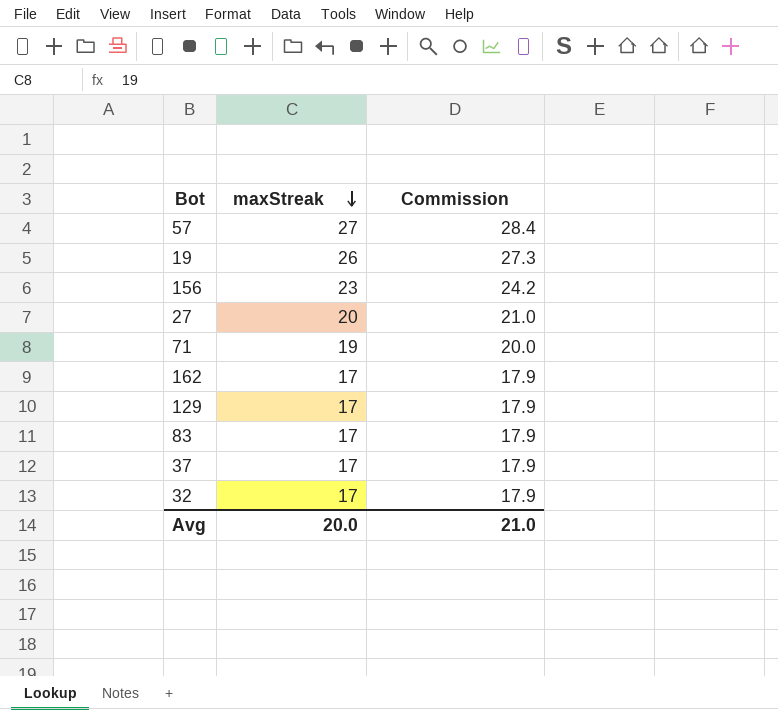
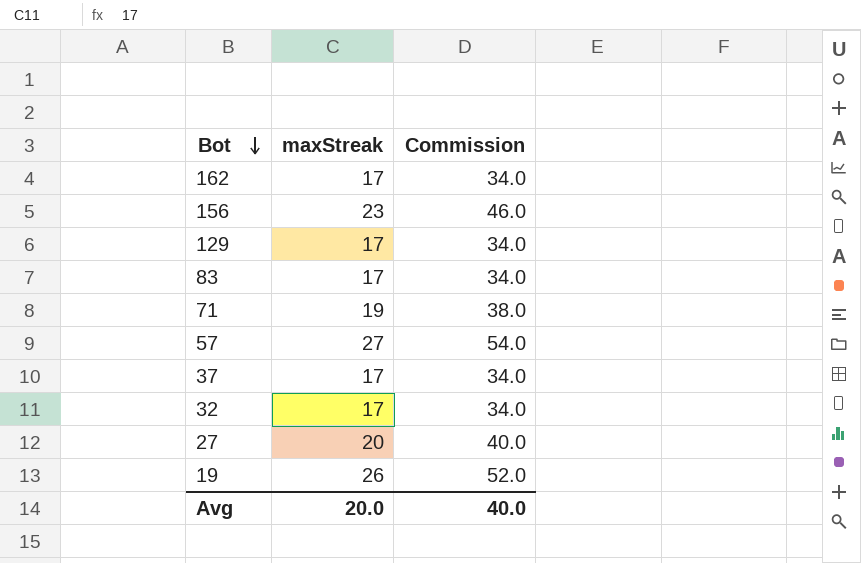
row order: maxStreak descending -> Bot descending
column Commission | formula: [maxStreak] * 1.05 -> [maxStreak] * 2
Avg | Commission: 21.0 -> 40.0

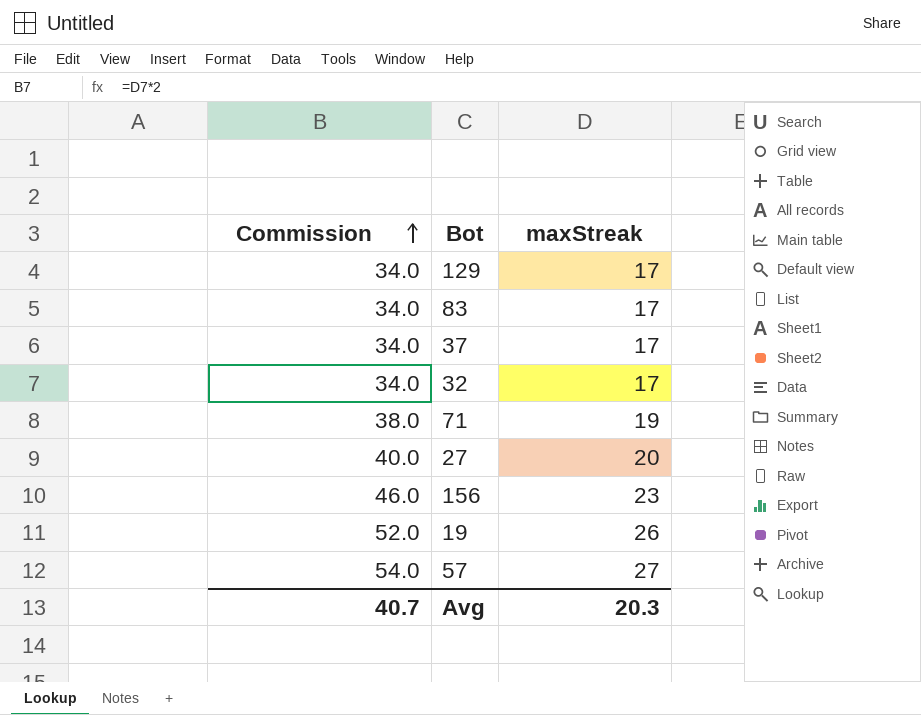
row order: Bot descending -> Commission ascending
column Commission | position: 3 -> 1
row 162: 17 | 34.0 -> none
Avg | Commission: 40.0 -> 40.7
Avg | maxStreak: 20.0 -> 20.3

